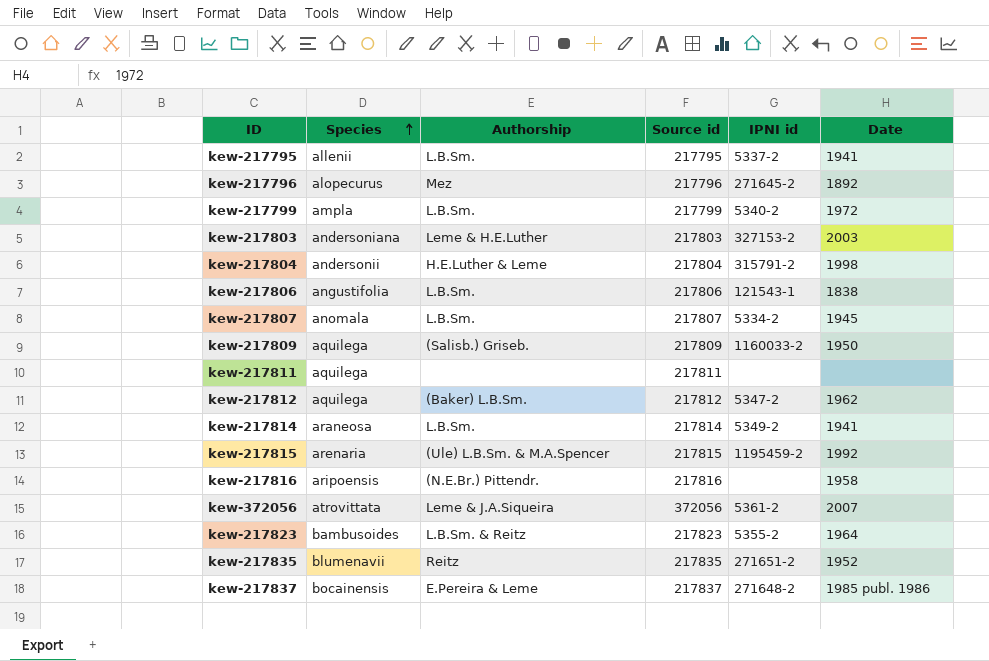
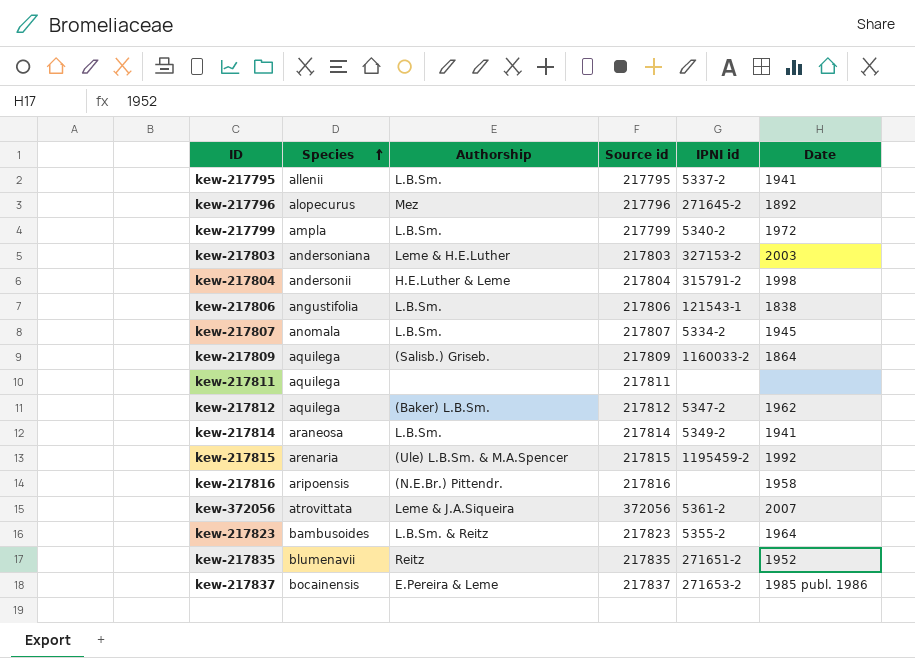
kew-217809 | Date: 1950 -> 1864
kew-217837 | IPNI id: 271648-2 -> 271653-2

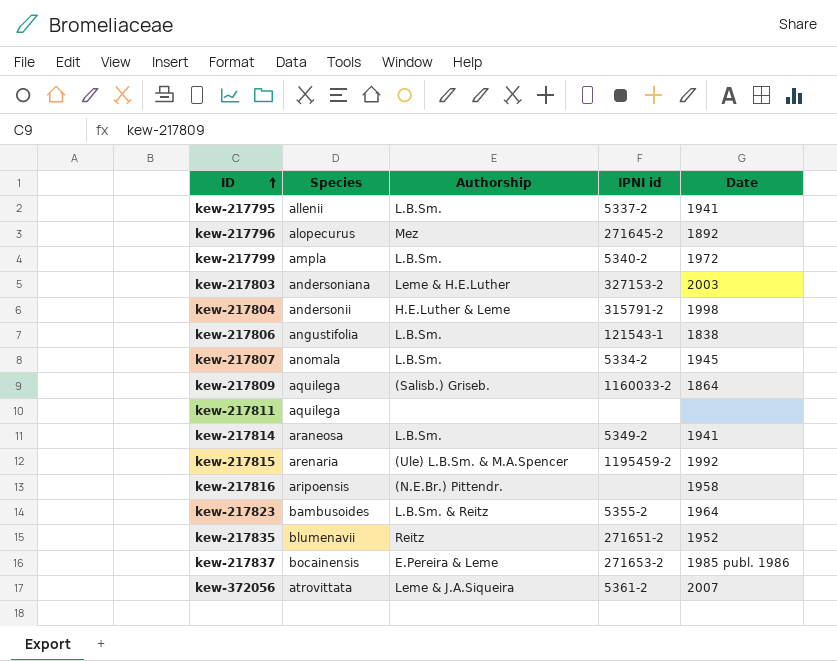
row order: Species ascending -> ID ascending
column Source id | position: 4 -> none
row kew-217812: aquilega | (Baker) L.B.Sm. | 217812 | 5347-2 | 1962 -> none

